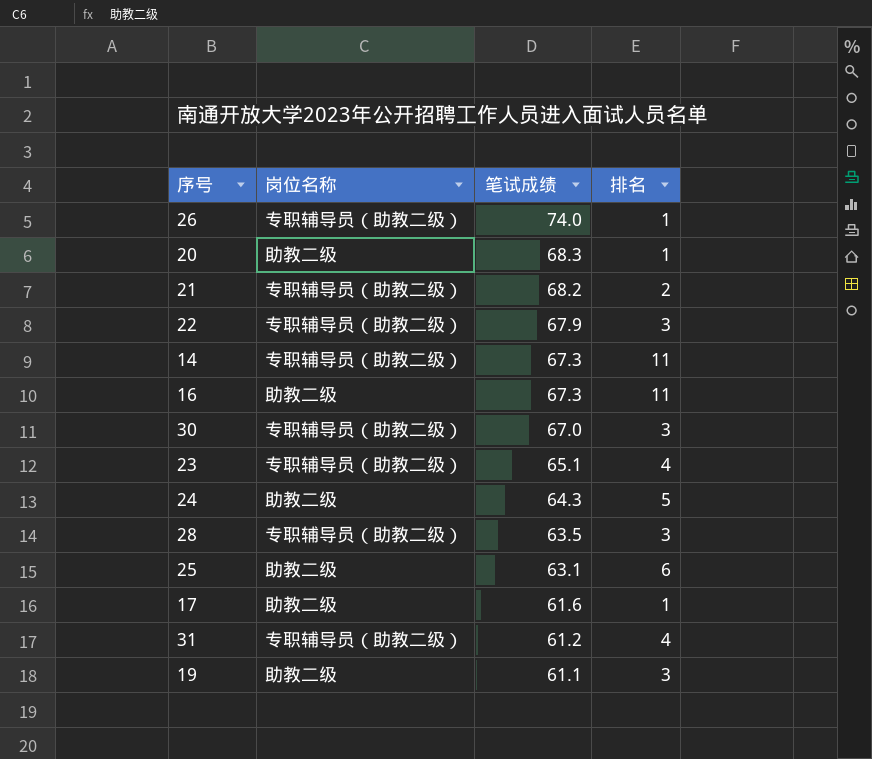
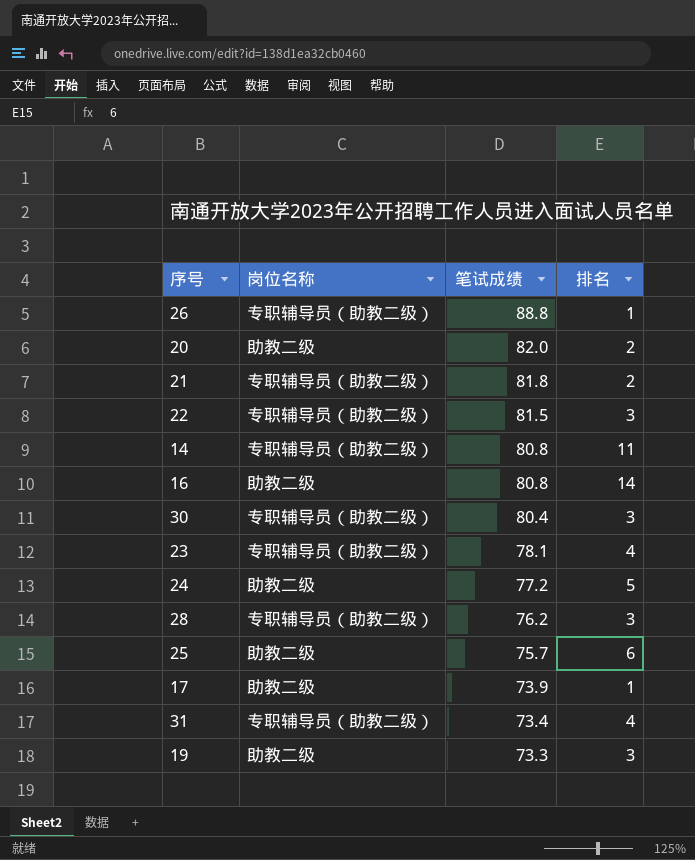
26 | 笔试成绩: 74.0 -> 88.8
20 | 笔试成绩: 68.3 -> 82.0
20 | 排名: 1 -> 2
21 | 笔试成绩: 68.2 -> 81.8
22 | 笔试成绩: 67.9 -> 81.5
14 | 笔试成绩: 67.3 -> 80.8
16 | 笔试成绩: 67.3 -> 80.8
16 | 排名: 11 -> 14
30 | 笔试成绩: 67.0 -> 80.4
23 | 笔试成绩: 65.1 -> 78.1
24 | 笔试成绩: 64.3 -> 77.2
28 | 笔试成绩: 63.5 -> 76.2
25 | 笔试成绩: 63.1 -> 75.7
17 | 笔试成绩: 61.6 -> 73.9
31 | 笔试成绩: 61.2 -> 73.4
19 | 笔试成绩: 61.1 -> 73.3

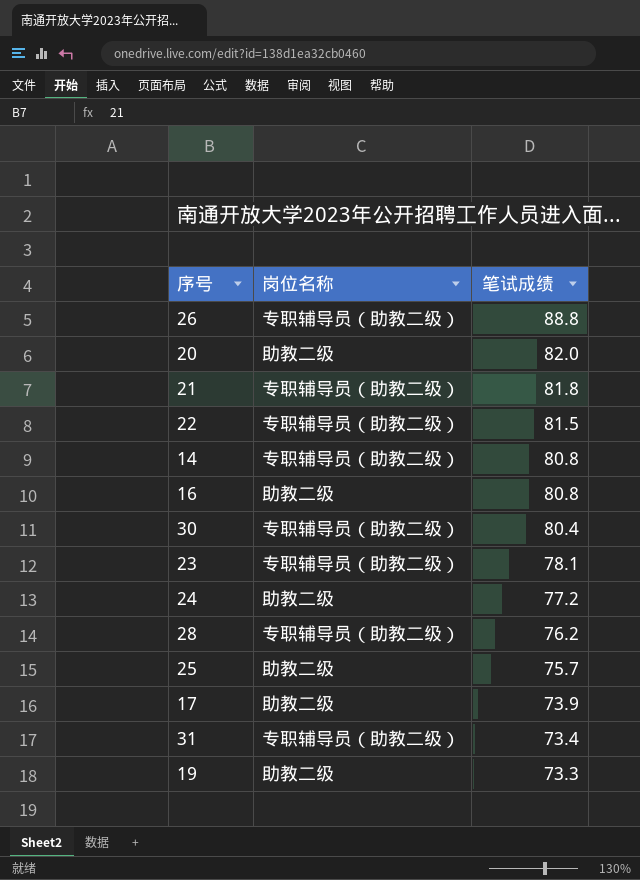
column 排名 | position: 4 -> none

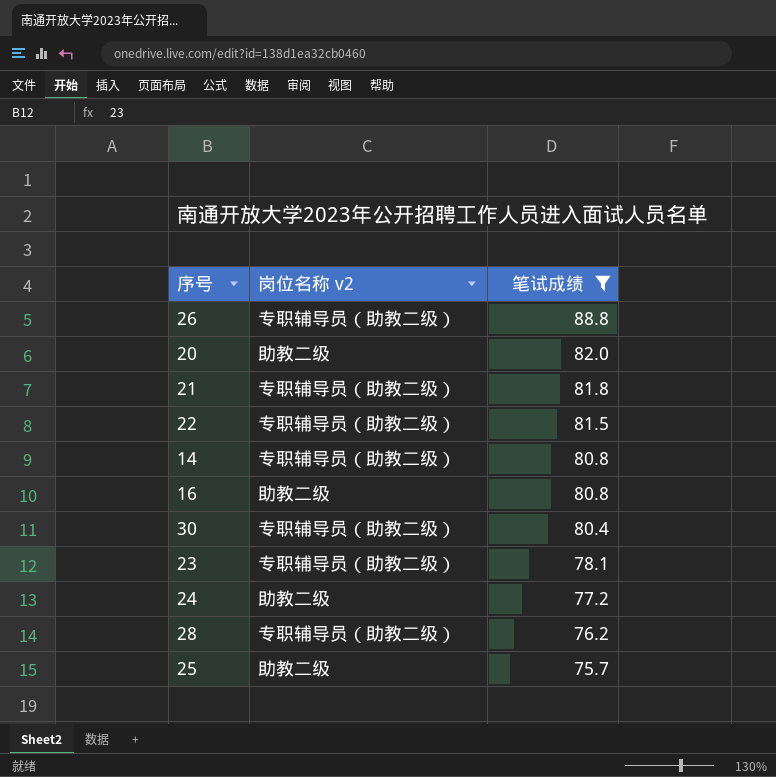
filter: none -> 笔试成绩 >= 75.7
column name: 岗位名称 -> 岗位名称 v2

